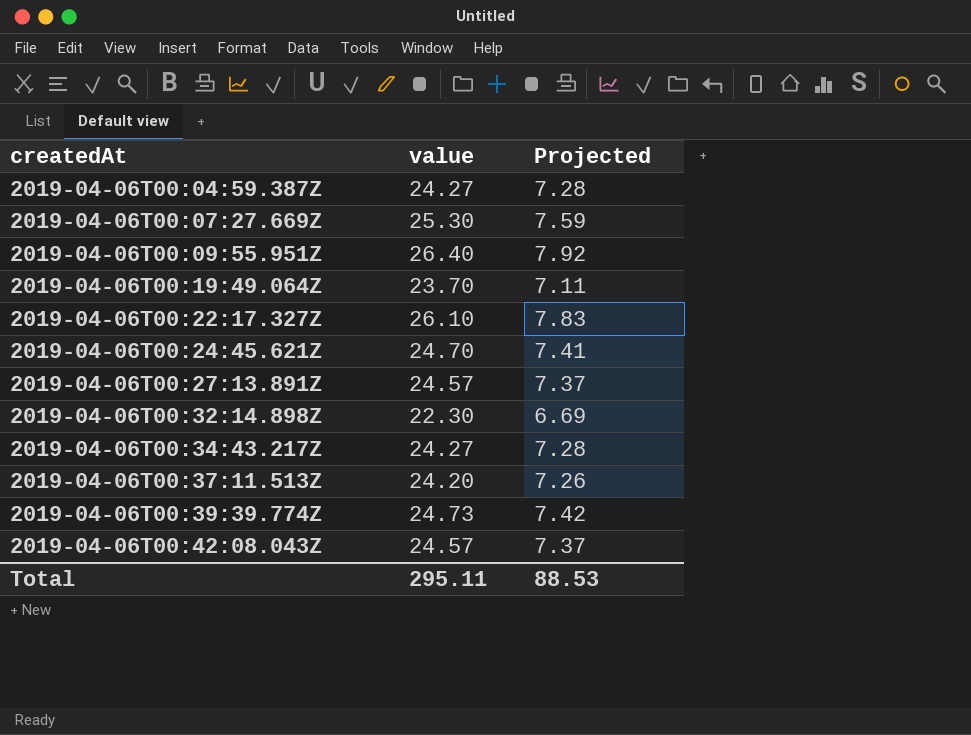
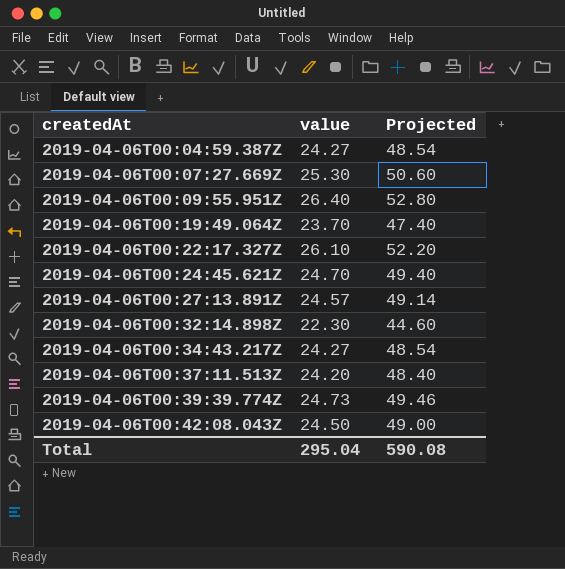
column Projected | formula: [value] * 0.3 -> [value] * 2
2019-04-06T00:42:08.043Z | value: 24.57 -> 24.50
Total | value: 295.11 -> 295.04
Total | Projected: 88.53 -> 590.08

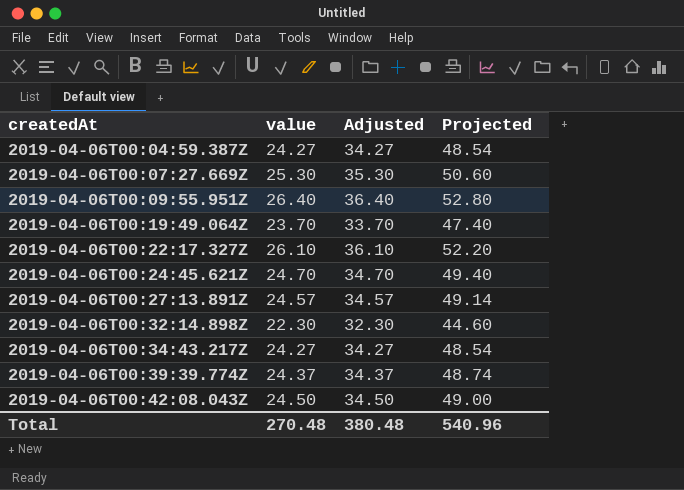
column Adjusted | formula: none -> [value] + 10
row 2019-04-06T00:37:11.513Z: 24.20 | 48.40 -> none
2019-04-06T00:39:39.774Z | value: 24.73 -> 24.37
2019-04-06T00:39:39.774Z | Projected: 49.46 -> 48.74
Total | value: 295.04 -> 270.48
Total | Projected: 590.08 -> 540.96

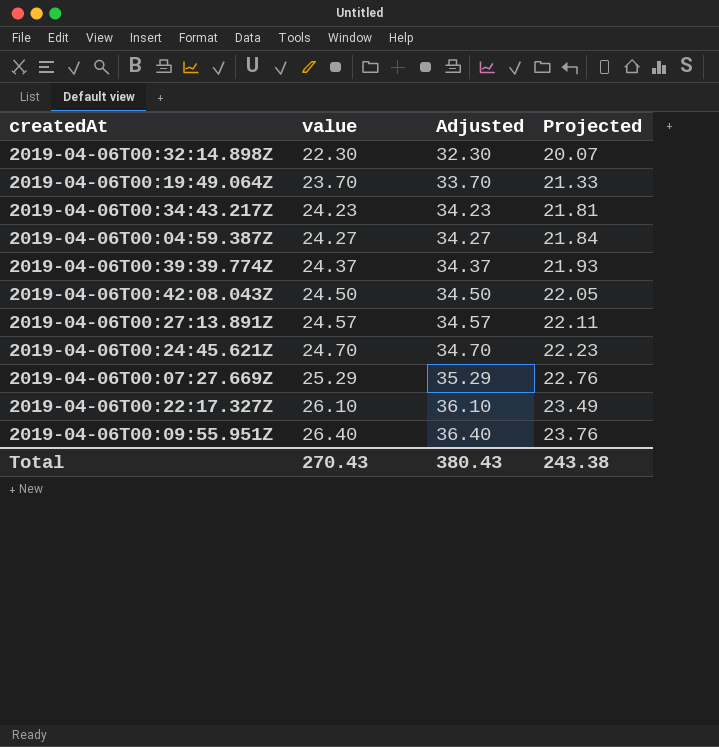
row order: createdAt ascending -> value ascending
column Projected | formula: [value] * 2 -> [value] * 0.9
2019-04-06T00:34:43.217Z | value: 24.27 -> 24.23
2019-04-06T00:34:43.217Z | Adjusted: 34.27 -> 34.23
2019-04-06T00:07:27.669Z | value: 25.30 -> 25.29
2019-04-06T00:07:27.669Z | Adjusted: 35.30 -> 35.29
Total | value: 270.48 -> 270.43
Total | Adjusted: 380.48 -> 380.43
Total | Projected: 540.96 -> 243.38

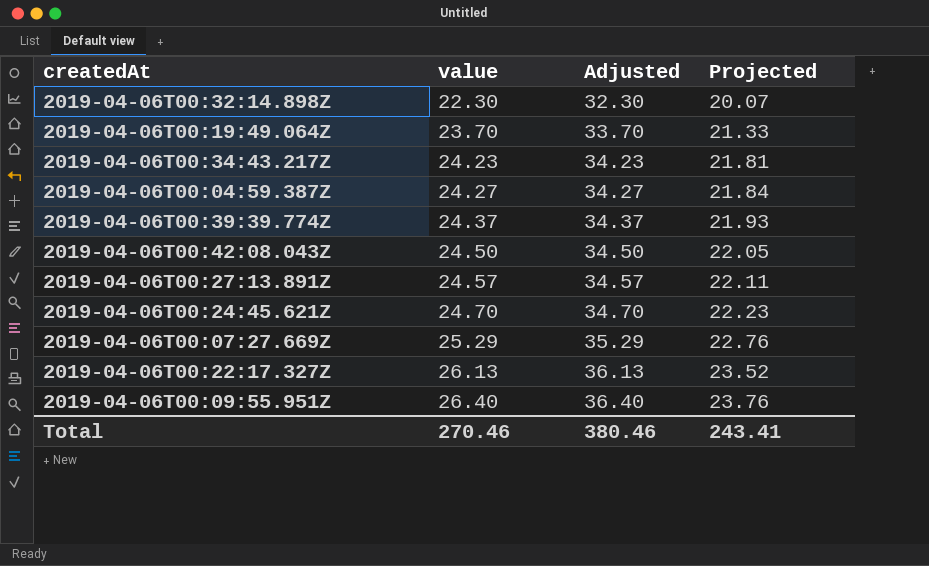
2019-04-06T00:22:17.327Z | value: 26.10 -> 26.13
2019-04-06T00:22:17.327Z | Adjusted: 36.10 -> 36.13
2019-04-06T00:22:17.327Z | Projected: 23.49 -> 23.52
Total | value: 270.43 -> 270.46
Total | Adjusted: 380.43 -> 380.46
Total | Projected: 243.38 -> 243.41

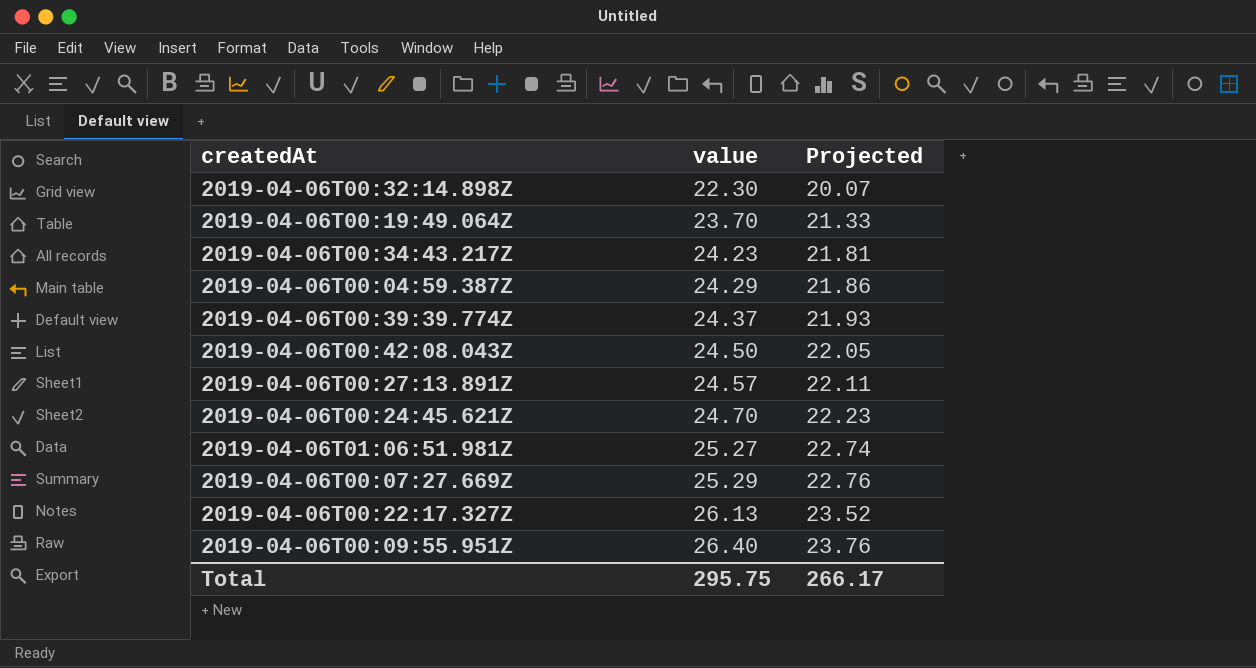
column Adjusted | formula: [value] + 10 -> none
2019-04-06T00:04:59.387Z | value: 24.27 -> 24.29
2019-04-06T00:04:59.387Z | Projected: 21.84 -> 21.86
row 2019-04-06T01:06:51.981Z: none -> 25.27 | 22.74
Total | value: 270.46 -> 295.75
Total | Projected: 243.41 -> 266.17

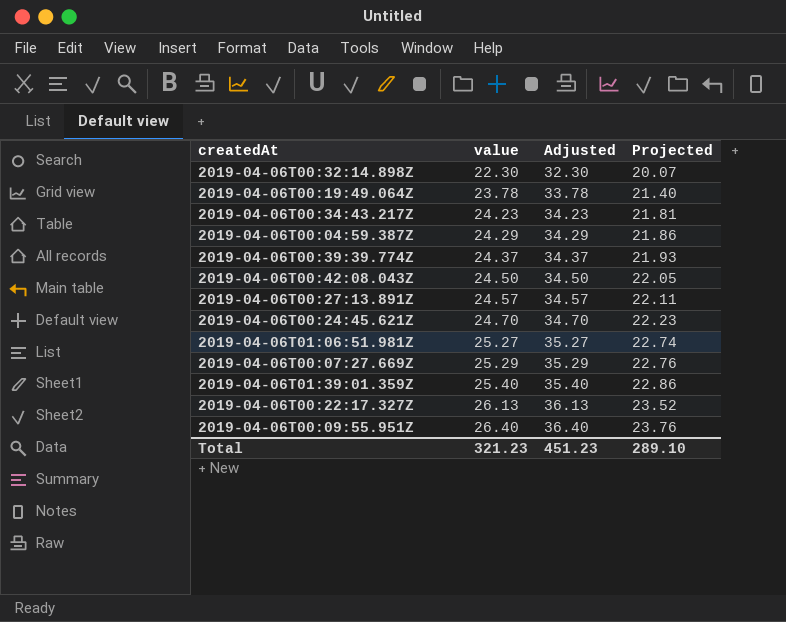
column Adjusted | formula: none -> [value] + 10
2019-04-06T00:19:49.064Z | value: 23.70 -> 23.78
2019-04-06T00:19:49.064Z | Projected: 21.33 -> 21.40
row 2019-04-06T01:39:01.359Z: none -> 25.40 | 35.40 | 22.86
Total | value: 295.75 -> 321.23
Total | Projected: 266.17 -> 289.10

